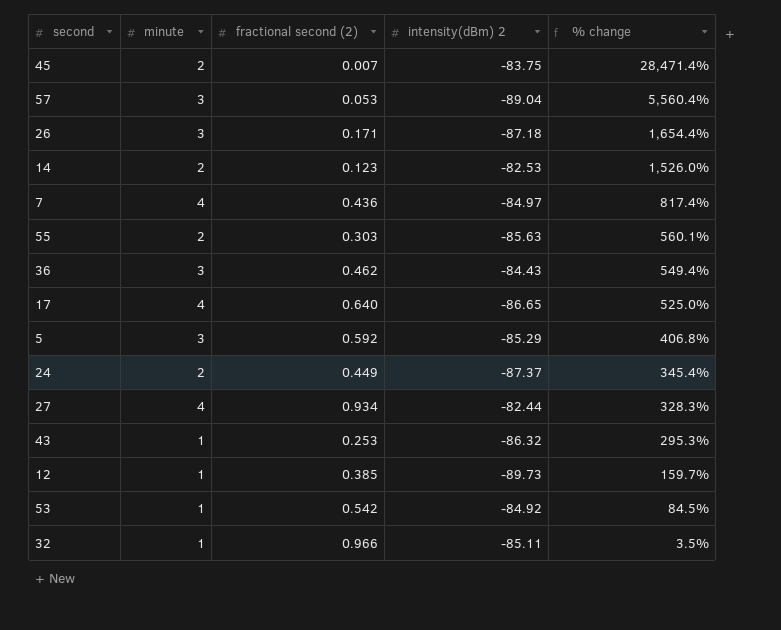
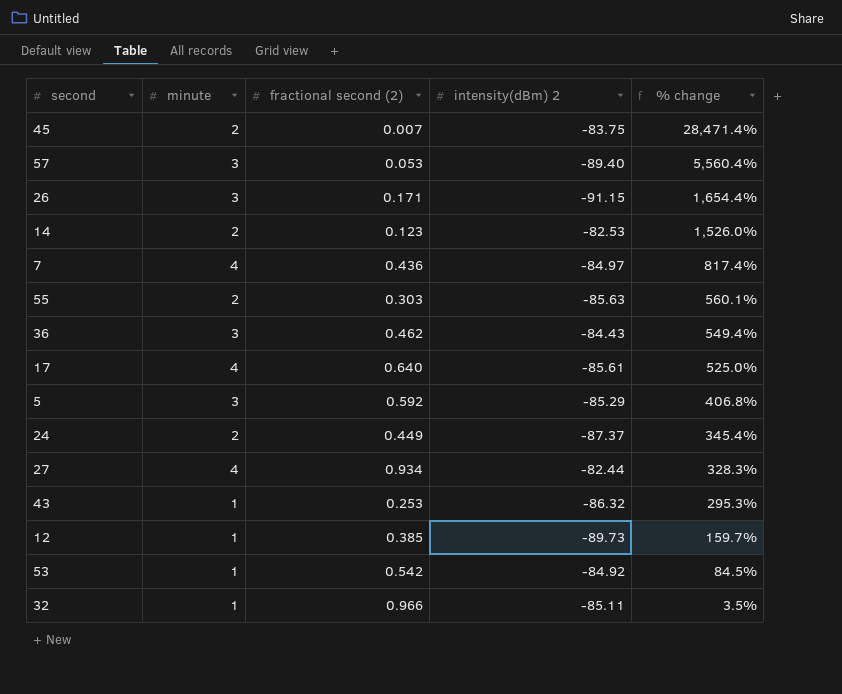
57 | intensity(dBm) 2: -89.04 -> -89.40
26 | intensity(dBm) 2: -87.18 -> -91.15
17 | intensity(dBm) 2: -86.65 -> -85.61

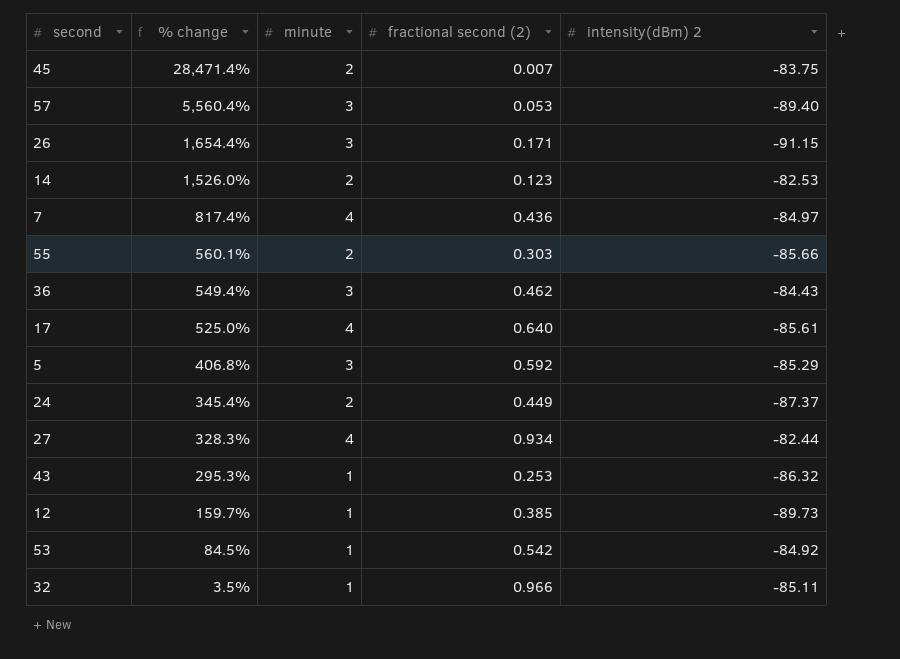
column % change | position: 5 -> 2
55 | intensity(dBm) 2: -85.63 -> -85.66

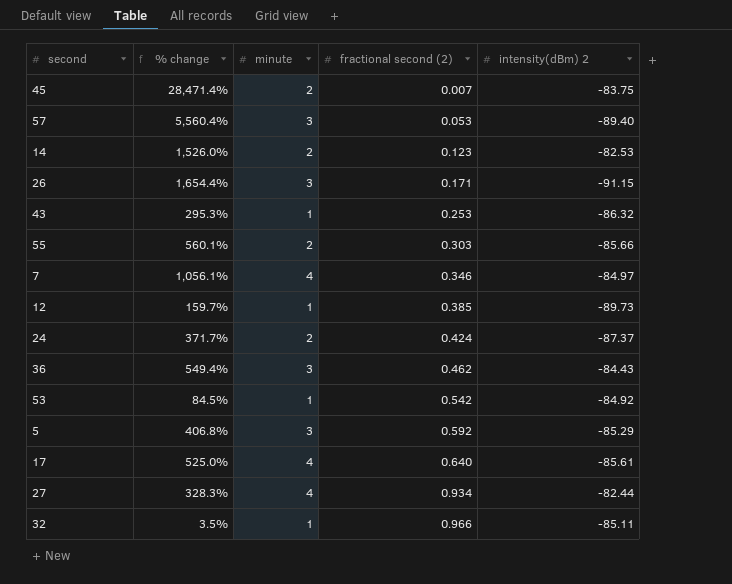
row order: % change descending -> fractional second (2) ascending
7 | % change: 817.4% -> 1,056.1%
7 | fractional second (2): 0.436 -> 0.346
24 | % change: 345.4% -> 371.7%
24 | fractional second (2): 0.449 -> 0.424

